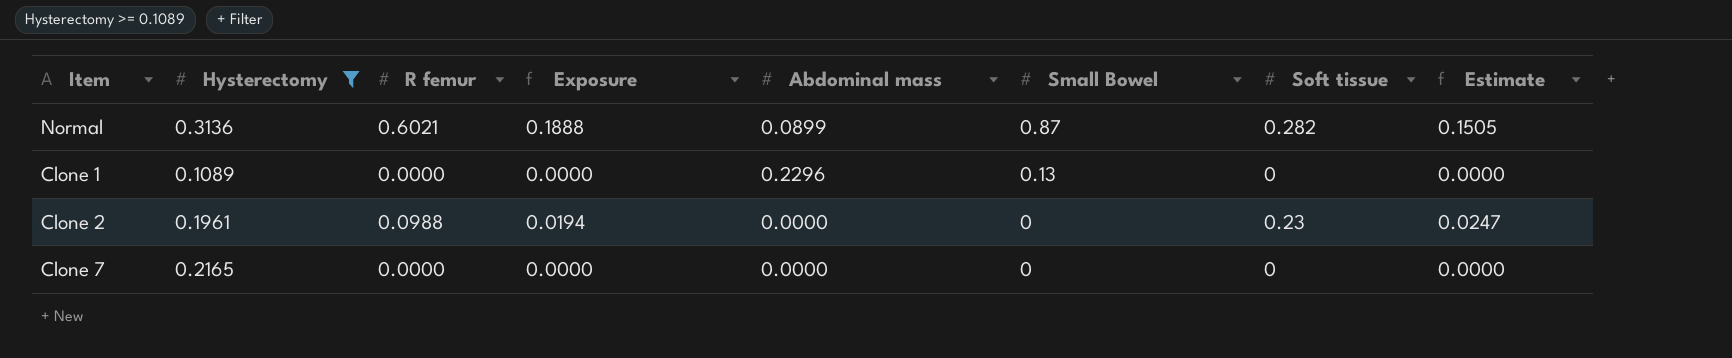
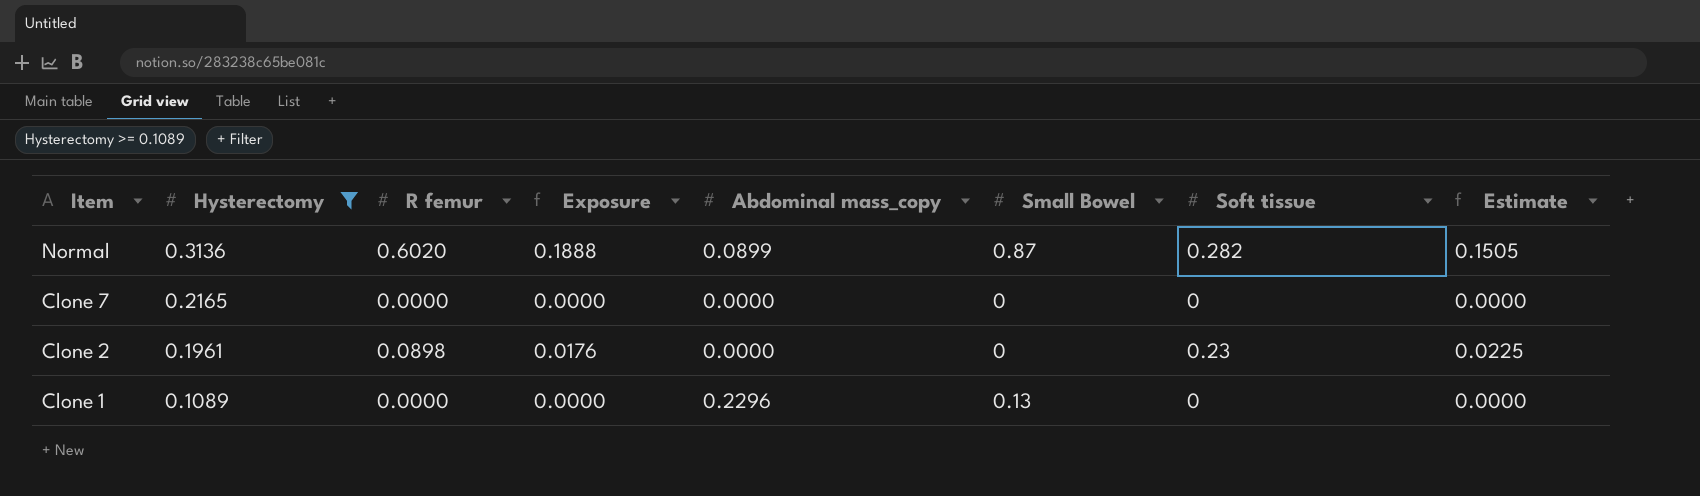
row order: Small Bowel descending -> Item descending
column name: Abdominal mass -> Abdominal mass_copy
Normal | R femur: 0.6021 -> 0.6020
Clone 2 | R femur: 0.0988 -> 0.0898
Clone 2 | Exposure: 0.0194 -> 0.0176
Clone 2 | Estimate: 0.0247 -> 0.0225

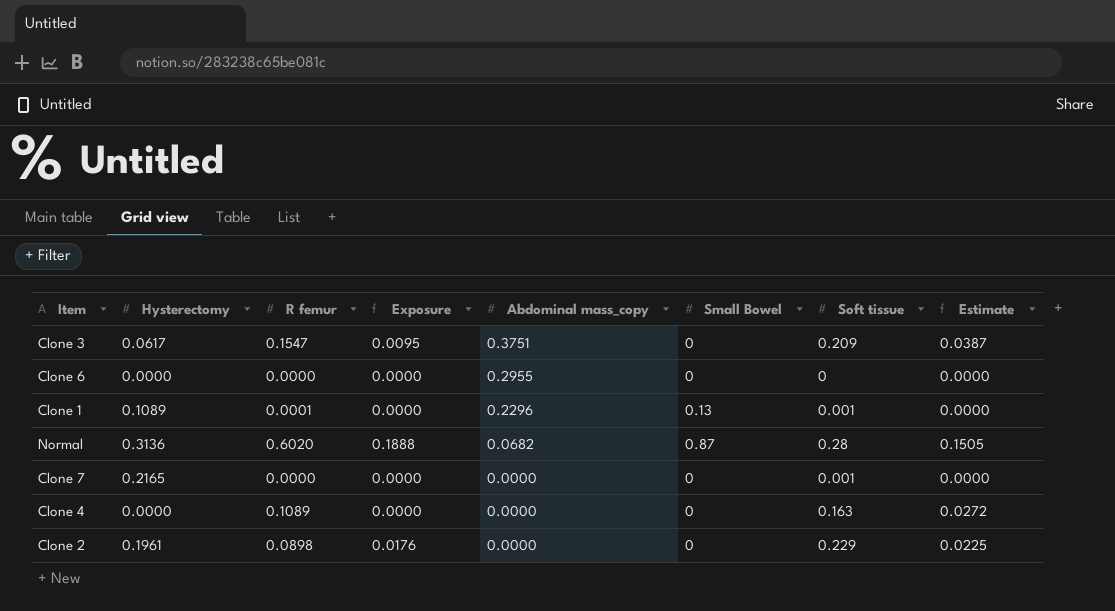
filter: Hysterectomy >= 0.1089 -> none
row order: Item descending -> Abdominal mass_copy descending
Clone 1 | R femur: 0.0000 -> 0.0001
Clone 1 | Soft tissue: 0 -> 0.001
Normal | Abdominal mass_copy: 0.0899 -> 0.0682
Normal | Soft tissue: 0.282 -> 0.28
Clone 7 | Soft tissue: 0 -> 0.001
Clone 2 | Soft tissue: 0.23 -> 0.229

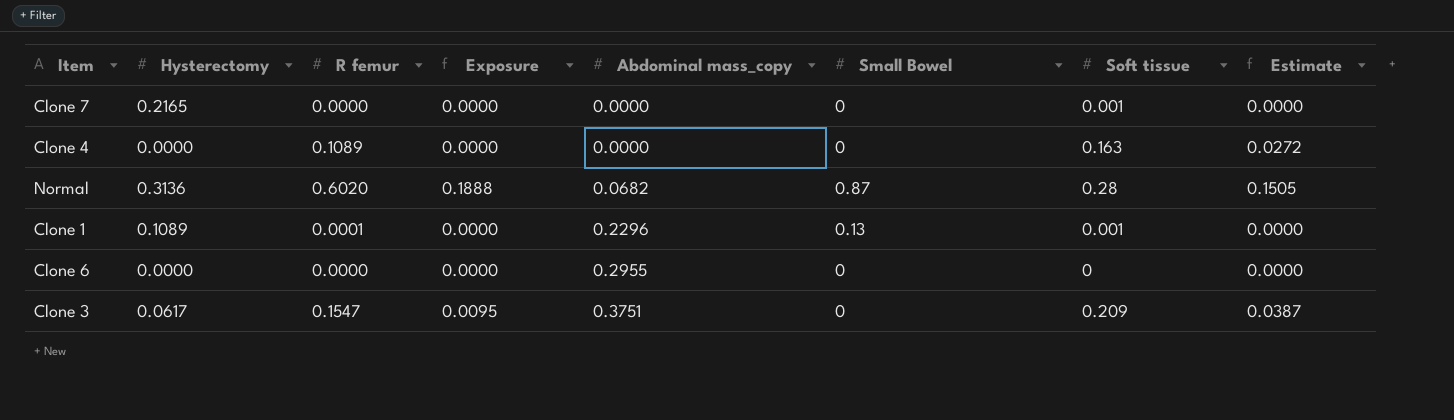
row order: Abdominal mass_copy descending -> Abdominal mass_copy ascending
row Clone 2: 0.1961 | 0.0898 | 0.0176 | 0.0000 | 0 | 0.229 | 0.0225 -> none

